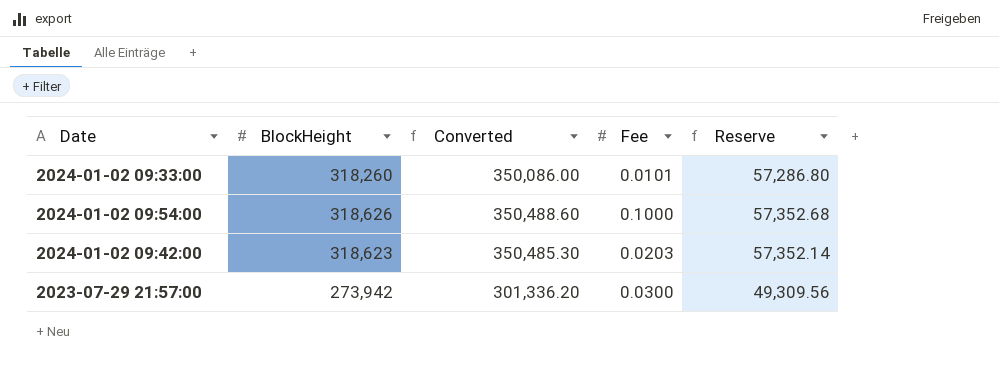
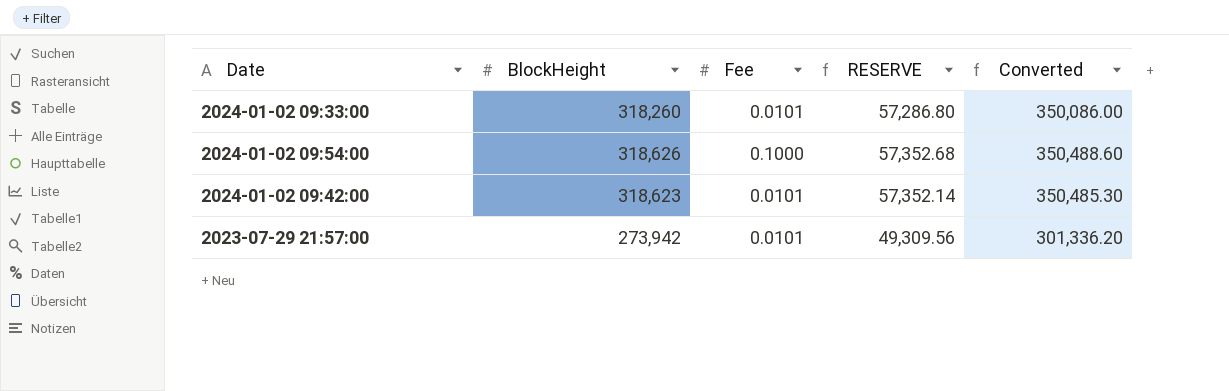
column name: Reserve -> RESERVE
column Converted | position: 3 -> 5
2024-01-02 09:42:00 | Fee: 0.0203 -> 0.0101
2023-07-29 21:57:00 | Fee: 0.0300 -> 0.0101

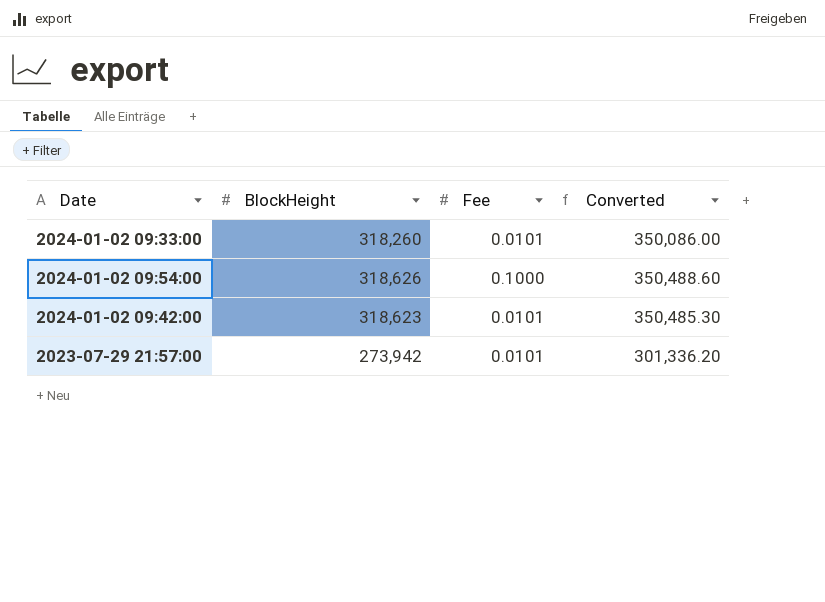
column RESERVE | formula: [BlockHeight] * 0.18 -> none

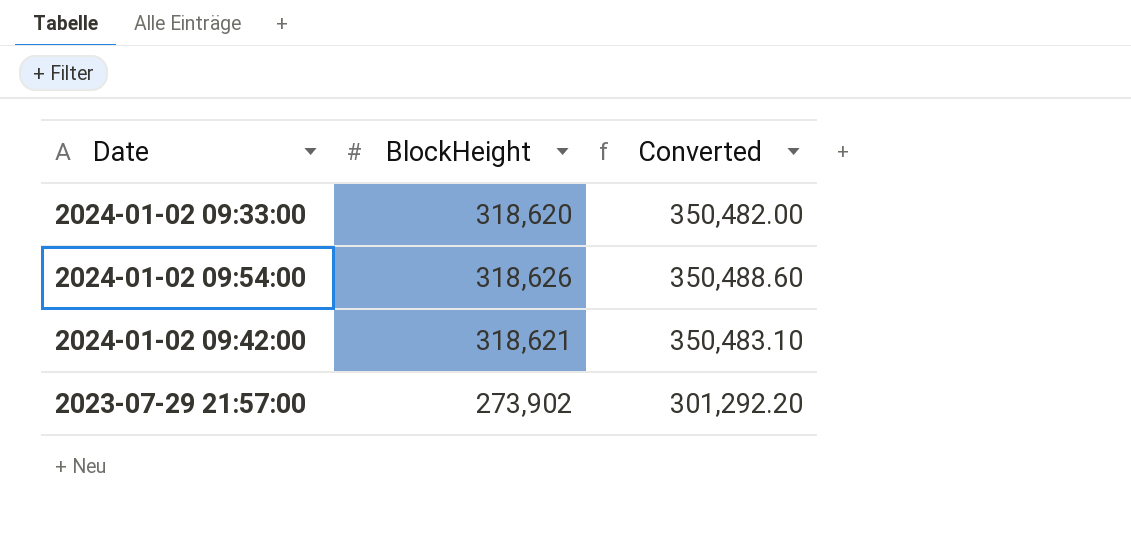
column Fee | position: 3 -> none
2024-01-02 09:33:00 | BlockHeight: 318,260 -> 318,620
2024-01-02 09:33:00 | Converted: 350,086.00 -> 350,482.00
2024-01-02 09:42:00 | BlockHeight: 318,623 -> 318,621
2024-01-02 09:42:00 | Converted: 350,485.30 -> 350,483.10
2023-07-29 21:57:00 | BlockHeight: 273,942 -> 273,902
2023-07-29 21:57:00 | Converted: 301,336.20 -> 301,292.20

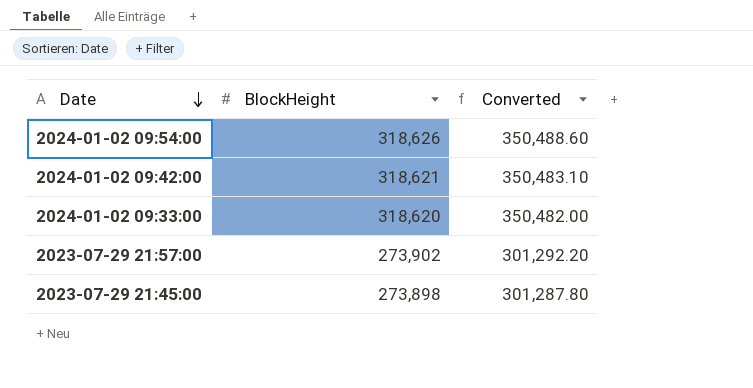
row order: none -> Date descending
row 2023-07-29 21:45:00: none -> 273,898 | 301,287.80

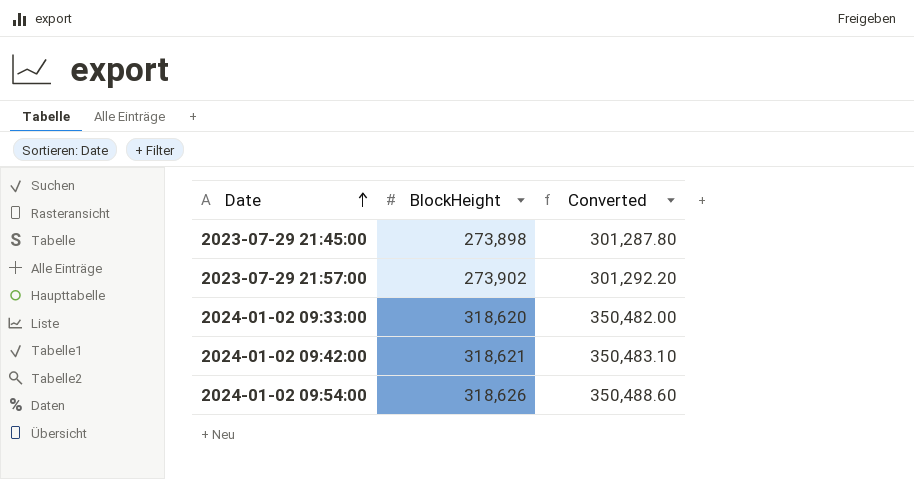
row order: Date descending -> Date ascending

